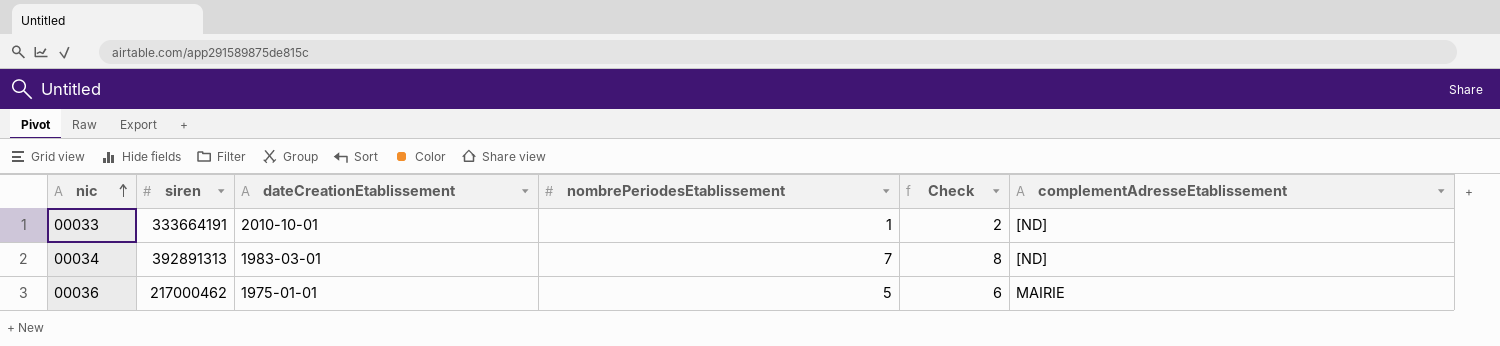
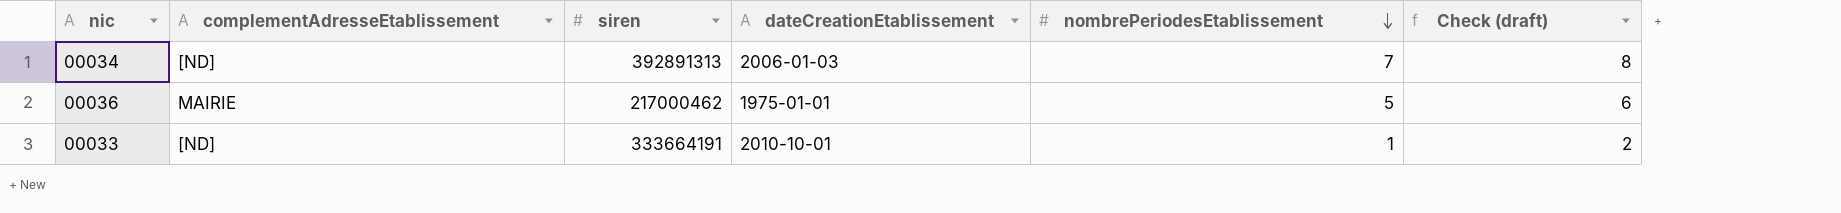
row order: nic ascending -> nombrePeriodesEtablissement descending
column complementAdresseEtablissement | position: 6 -> 2
column name: Check -> Check (draft)
00034 | dateCreationEtablissement: 1983-03-01 -> 2006-01-03

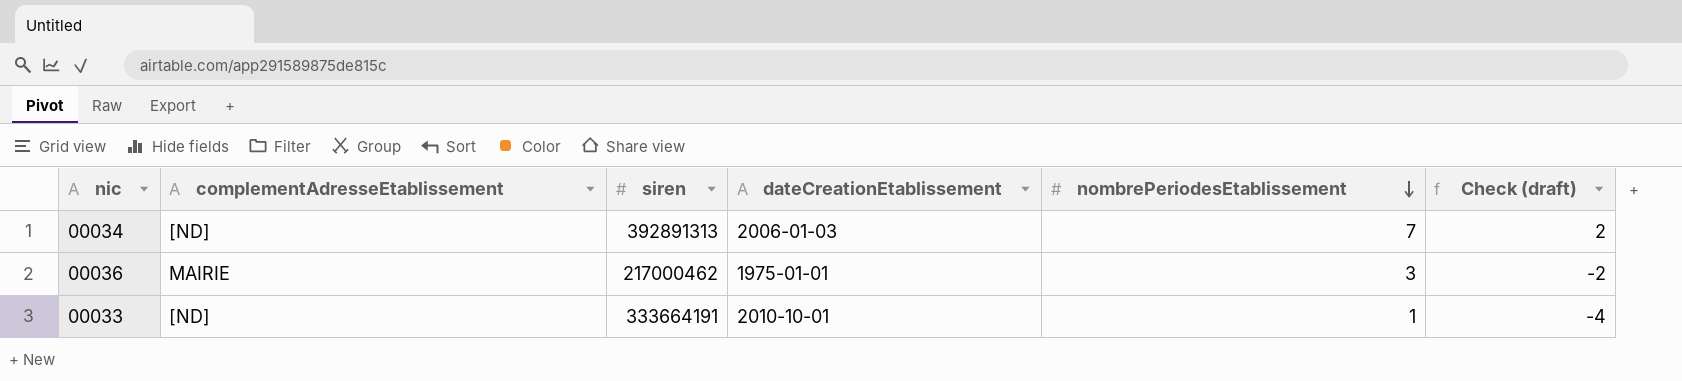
column Check (draft) | formula: [nombrePeriodesEtablissement] + 1 -> [nombrePeriodesEtablissement] - 5
00036 | nombrePeriodesEtablissement: 5 -> 3

